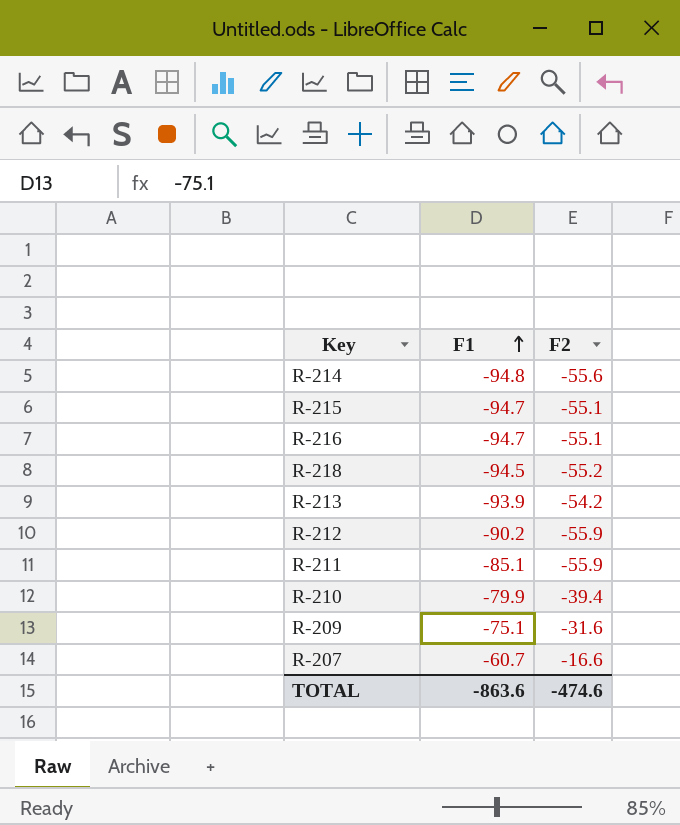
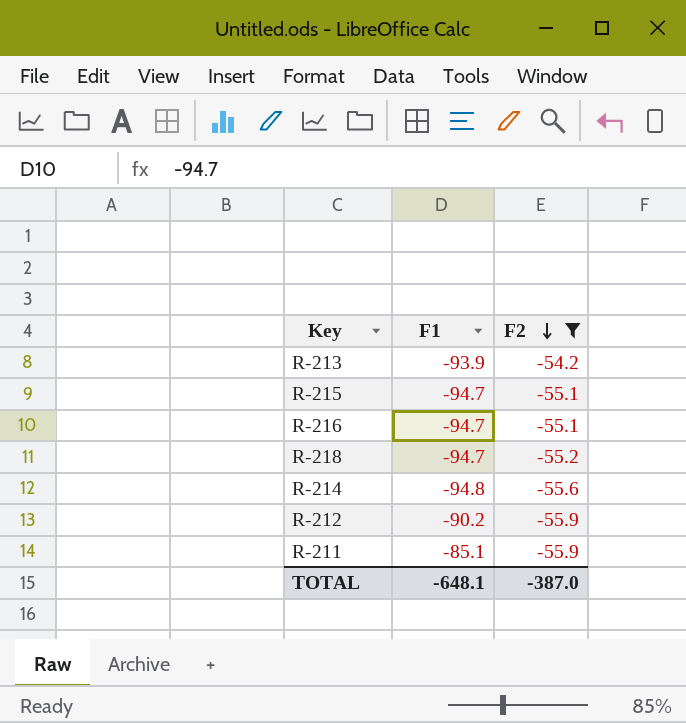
filter: none -> F2 <= -54.2
row order: F1 ascending -> F2 descending
R-218 | F1: -94.5 -> -94.7
TOTAL | F1: -863.6 -> -648.1
TOTAL | F2: -474.6 -> -387.0

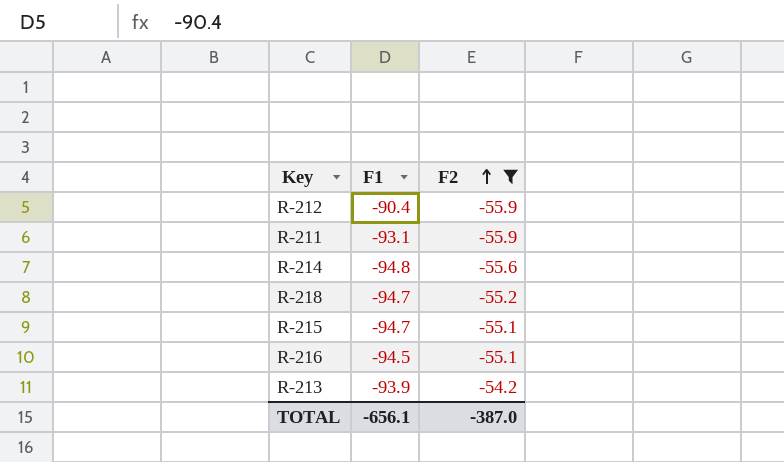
row order: F2 descending -> F2 ascending
R-212 | F1: -90.2 -> -90.4
R-211 | F1: -85.1 -> -93.1
R-216 | F1: -94.7 -> -94.5
TOTAL | F1: -648.1 -> -656.1

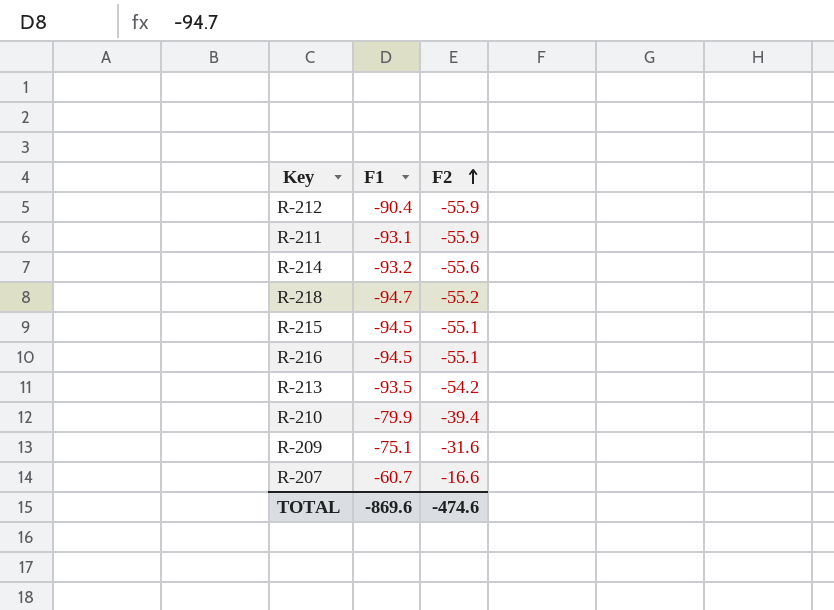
filter: F2 <= -54.2 -> none
R-214 | F1: -94.8 -> -93.2
R-215 | F1: -94.7 -> -94.5
R-213 | F1: -93.9 -> -93.5
TOTAL | F1: -656.1 -> -869.6
TOTAL | F2: -387.0 -> -474.6

